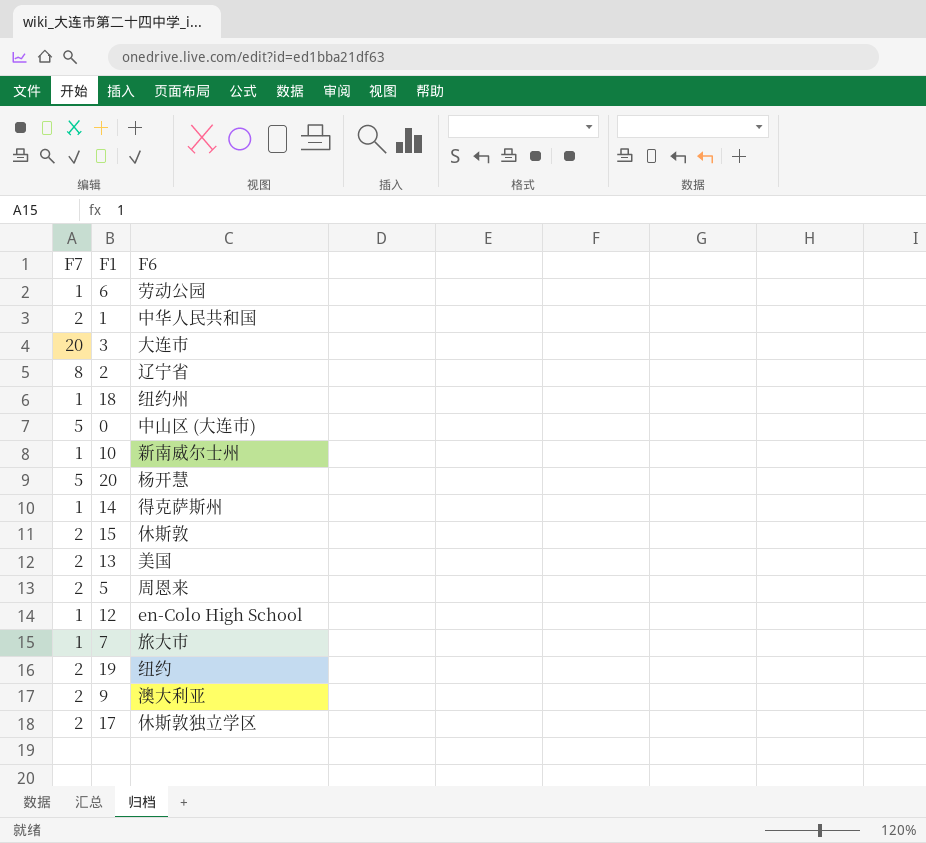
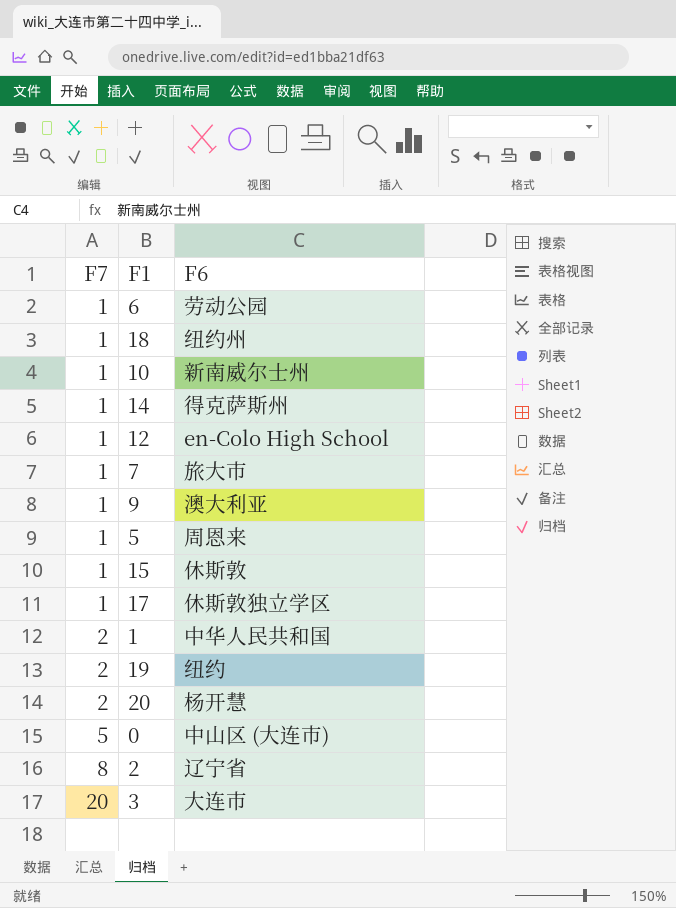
row order: none -> F7 ascending
row 13: 2 | 美国 -> none
9 | F7: 2 -> 1
5 | F7: 2 -> 1
15 | F7: 2 -> 1
17 | F7: 2 -> 1
20 | F7: 5 -> 2

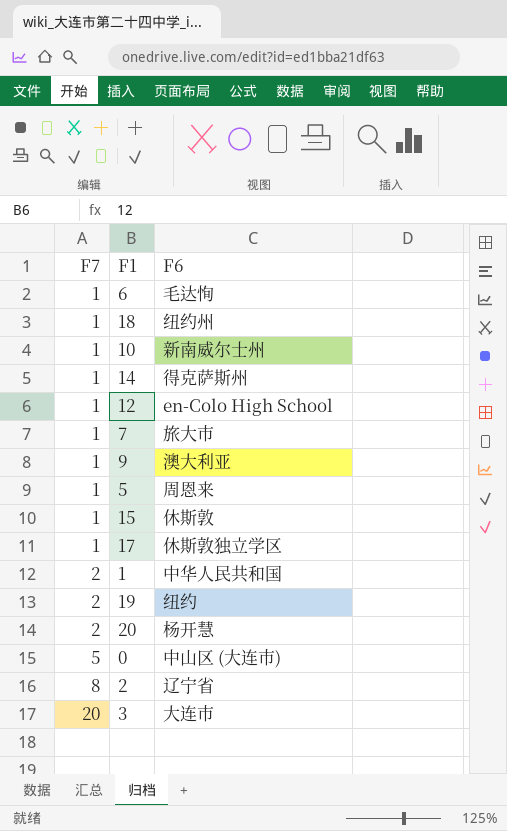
6 | F6: 劳动公园 -> 毛达恂

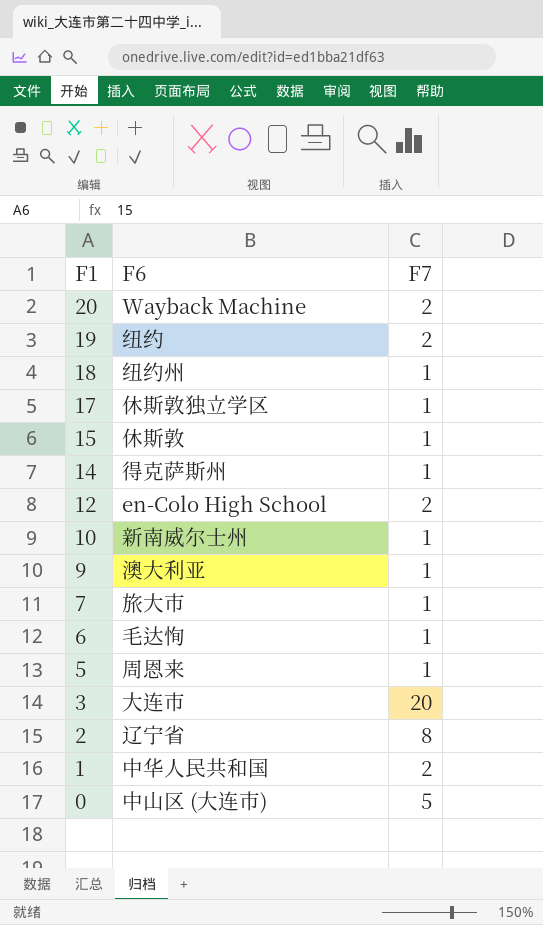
row order: F7 ascending -> F1 descending
column F7 | position: 1 -> 3
20 | F6: 杨开慧 -> Wayback Machine
12 | F7: 1 -> 2

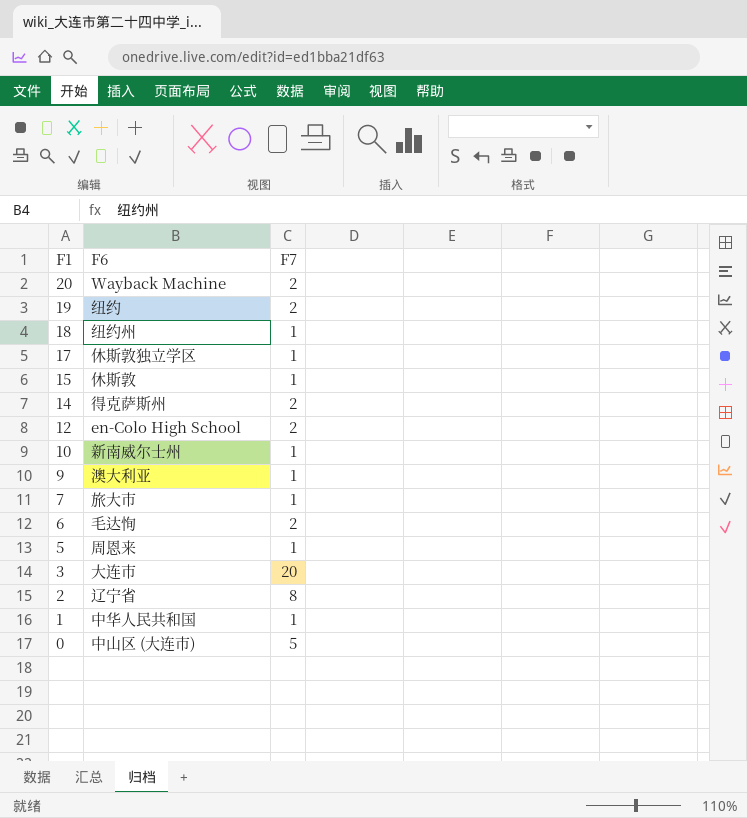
14 | F7: 1 -> 2
6 | F7: 1 -> 2
1 | F7: 2 -> 1

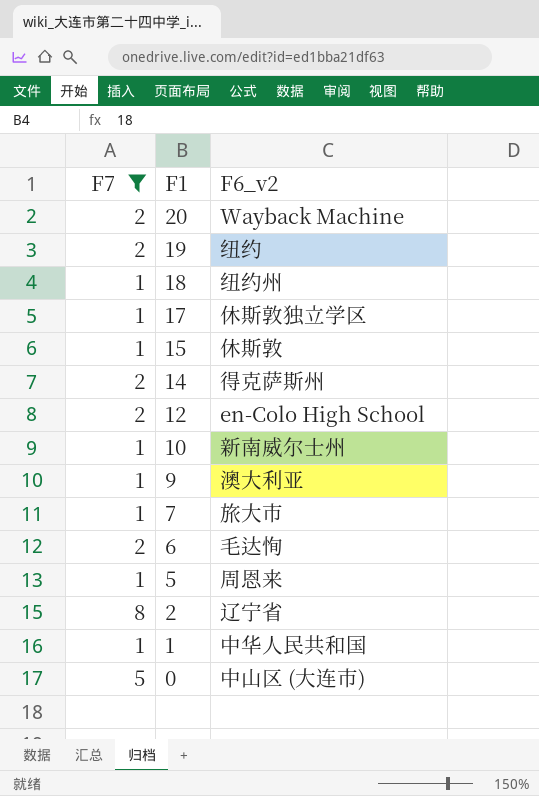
filter: none -> F7 != 20
column F7 | position: 3 -> 1
column name: F6 -> F6_v2

